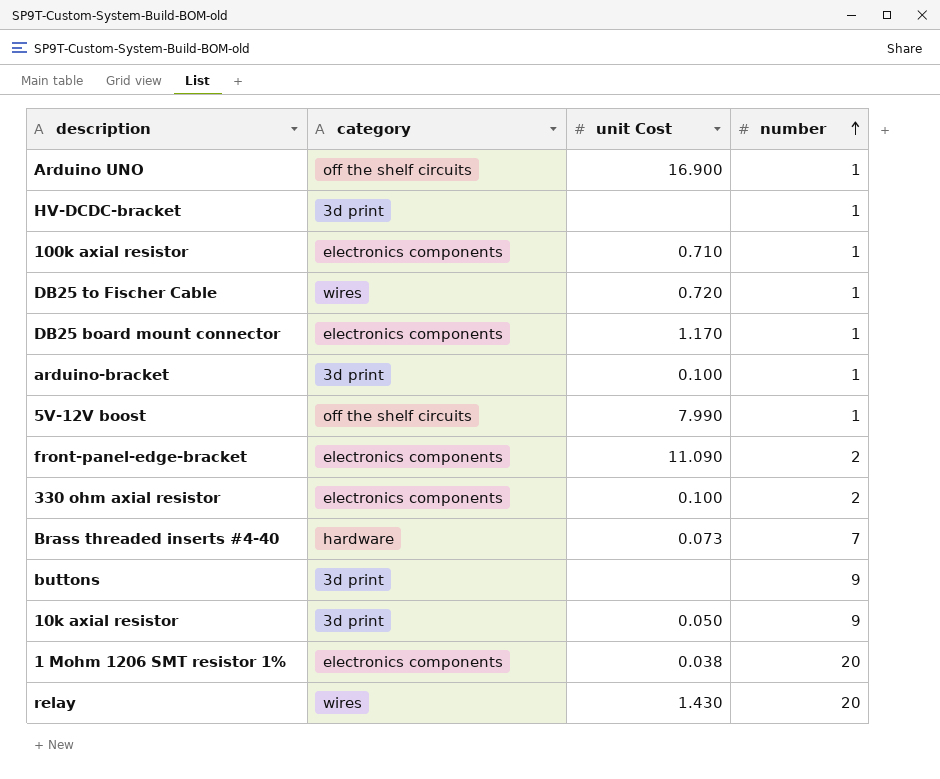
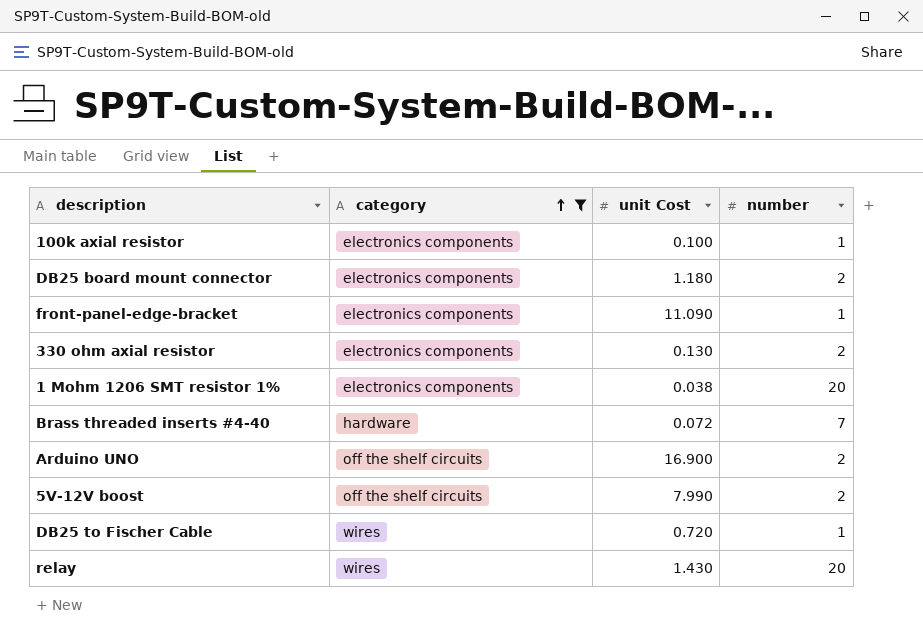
filter: none -> category != 3d print
row order: number ascending -> category ascending
100k axial resistor | unit Cost: 0.710 -> 0.100
DB25 board mount connector | unit Cost: 1.170 -> 1.180
DB25 board mount connector | number: 1 -> 2
front-panel-edge-bracket | number: 2 -> 1
330 ohm axial resistor | unit Cost: 0.100 -> 0.130
Brass threaded inserts #4-40 | unit Cost: 0.073 -> 0.072
Arduino UNO | number: 1 -> 2
5V-12V boost | number: 1 -> 2

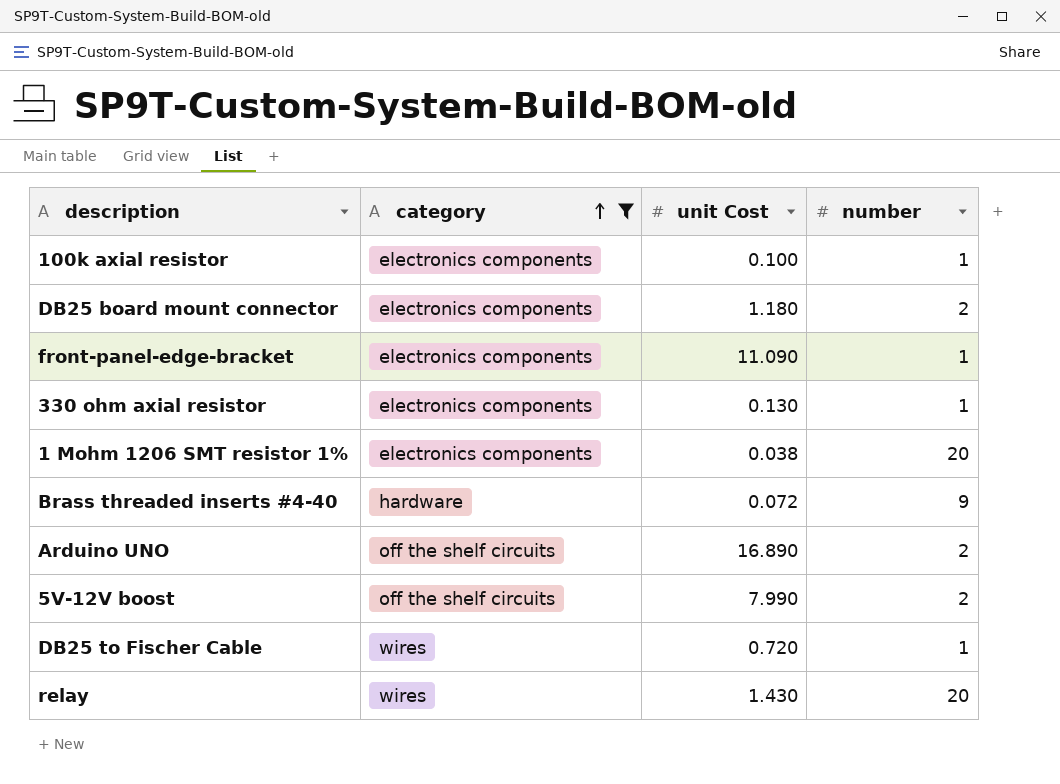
330 ohm axial resistor | number: 2 -> 1
Brass threaded inserts #4-40 | number: 7 -> 9
Arduino UNO | unit Cost: 16.900 -> 16.890

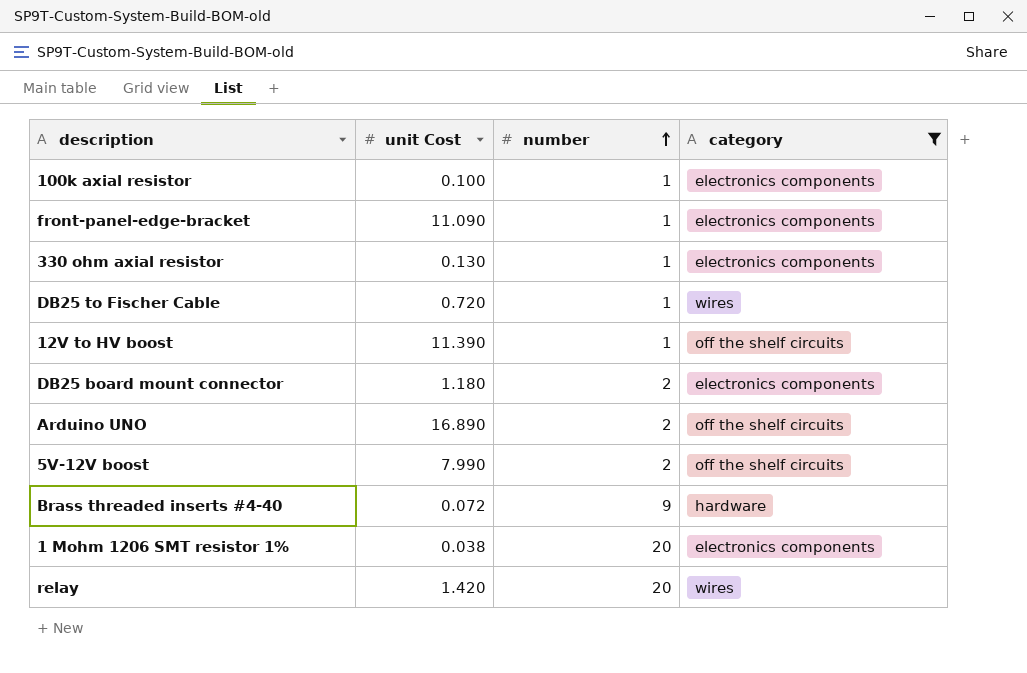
row order: category ascending -> number ascending
column category | position: 2 -> 4
row 12V to HV boost: none -> 11.390 | 1 | off the shelf circuits
relay | unit Cost: 1.430 -> 1.420

